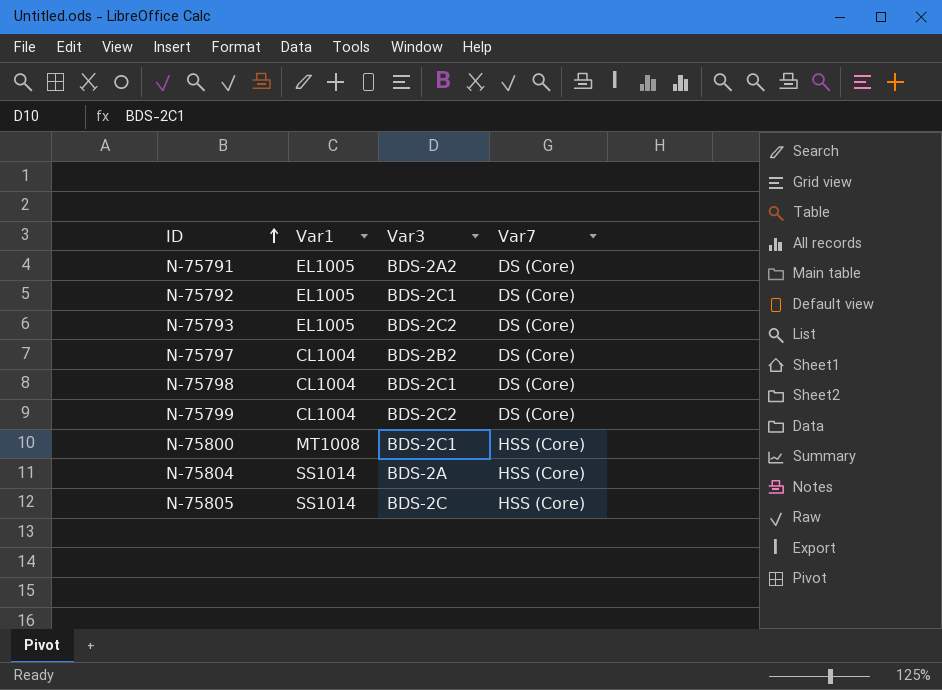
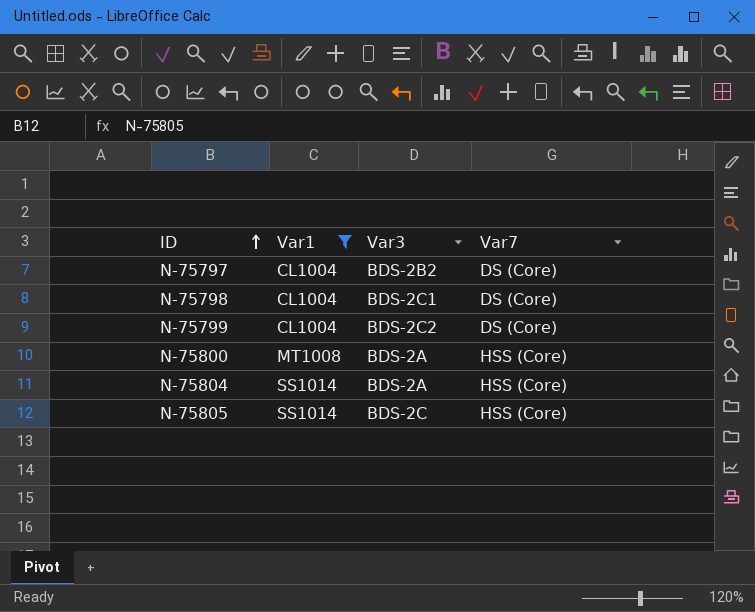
filter: none -> Var1 != EL1005
N-75800 | Var3: BDS-2C1 -> BDS-2A

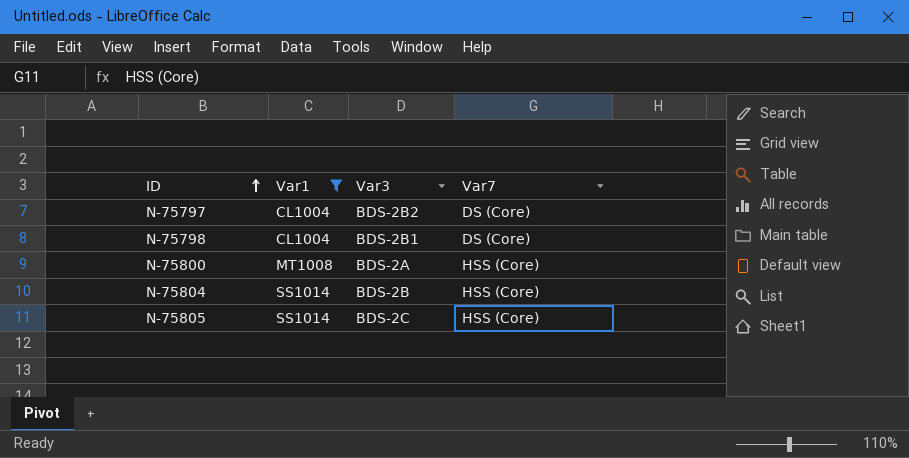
row N-75799: CL1004 | BDS-2C2 | DS (Core) -> none
N-75798 | Var3: BDS-2C1 -> BDS-2B1
N-75804 | Var3: BDS-2A -> BDS-2B

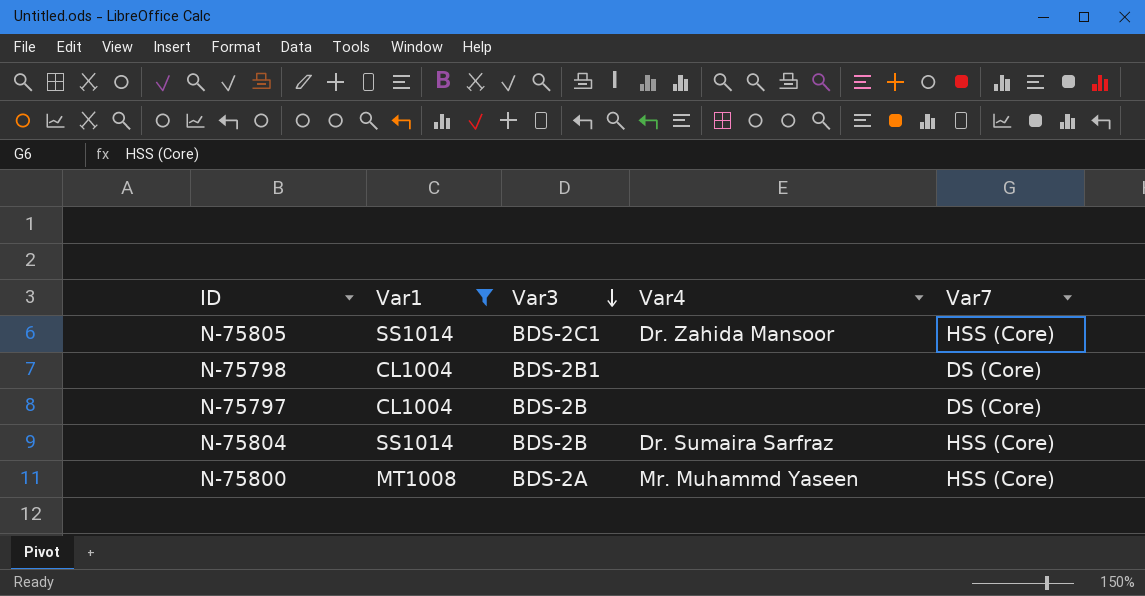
row order: ID ascending -> Var3 descending
column Var4 | position: none -> 4
N-75805 | Var3: BDS-2C -> BDS-2C1
N-75797 | Var3: BDS-2B2 -> BDS-2B

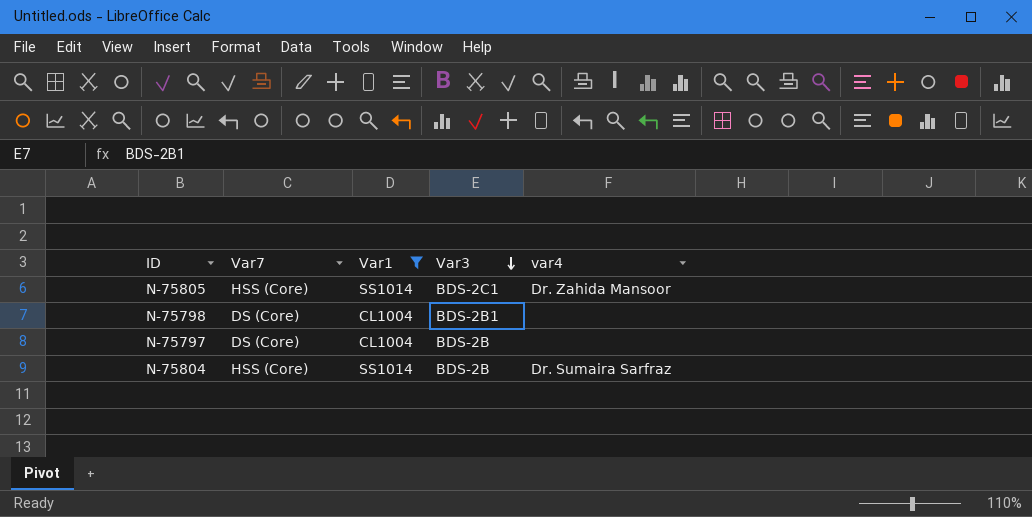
column Var7 | position: 5 -> 2
column name: Var4 -> var4
row N-75800: MT1008 | BDS-2A | Mr. Muhammd Yaseen | HSS (Core) -> none

